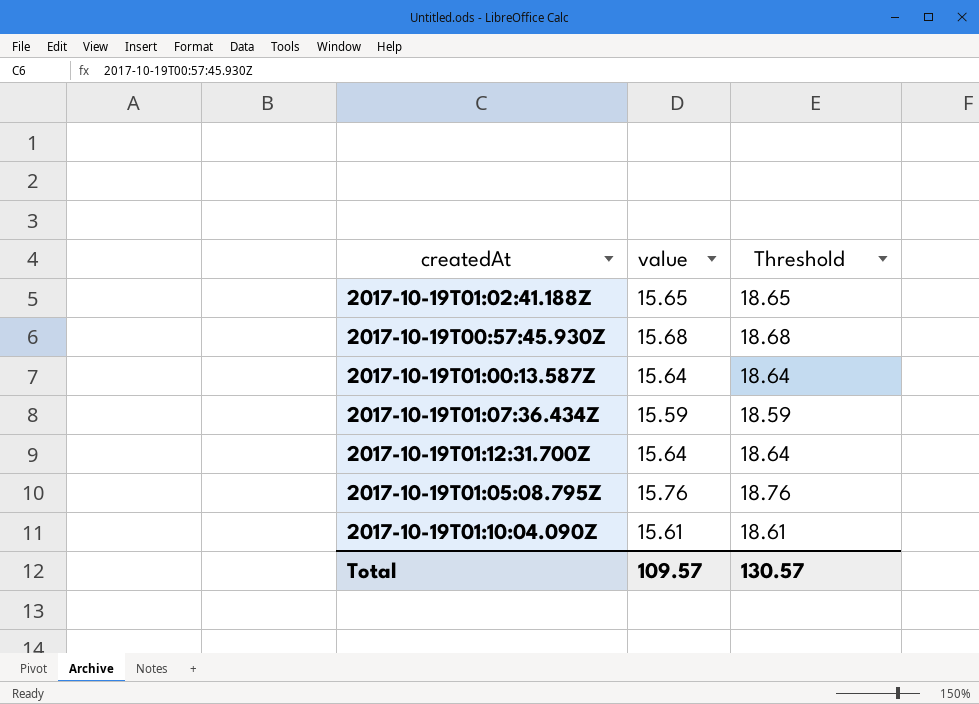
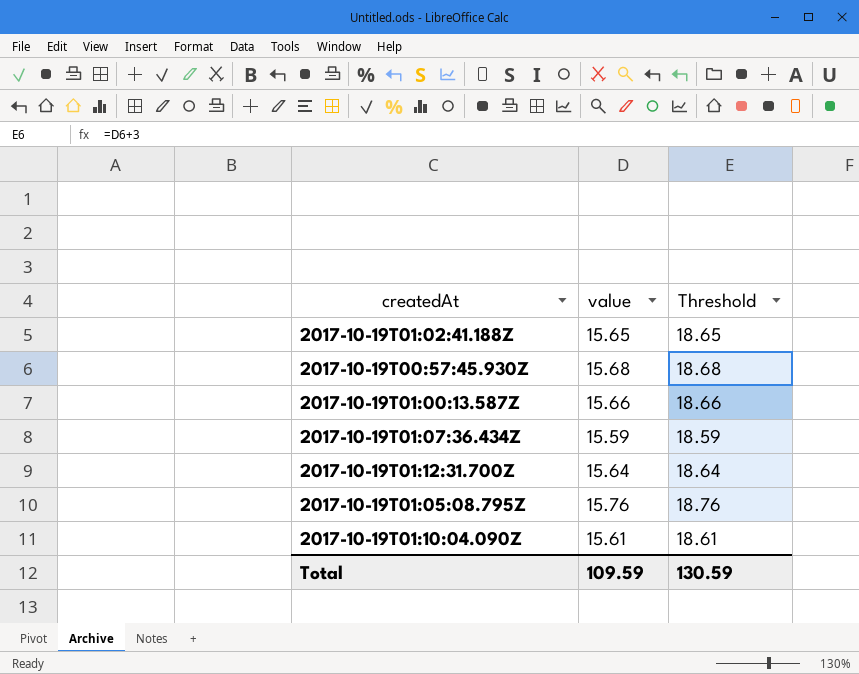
2017-10-19T01:00:13.587Z | value: 15.64 -> 15.66
2017-10-19T01:00:13.587Z | Threshold: 18.64 -> 18.66
Total | value: 109.57 -> 109.59
Total | Threshold: 130.57 -> 130.59

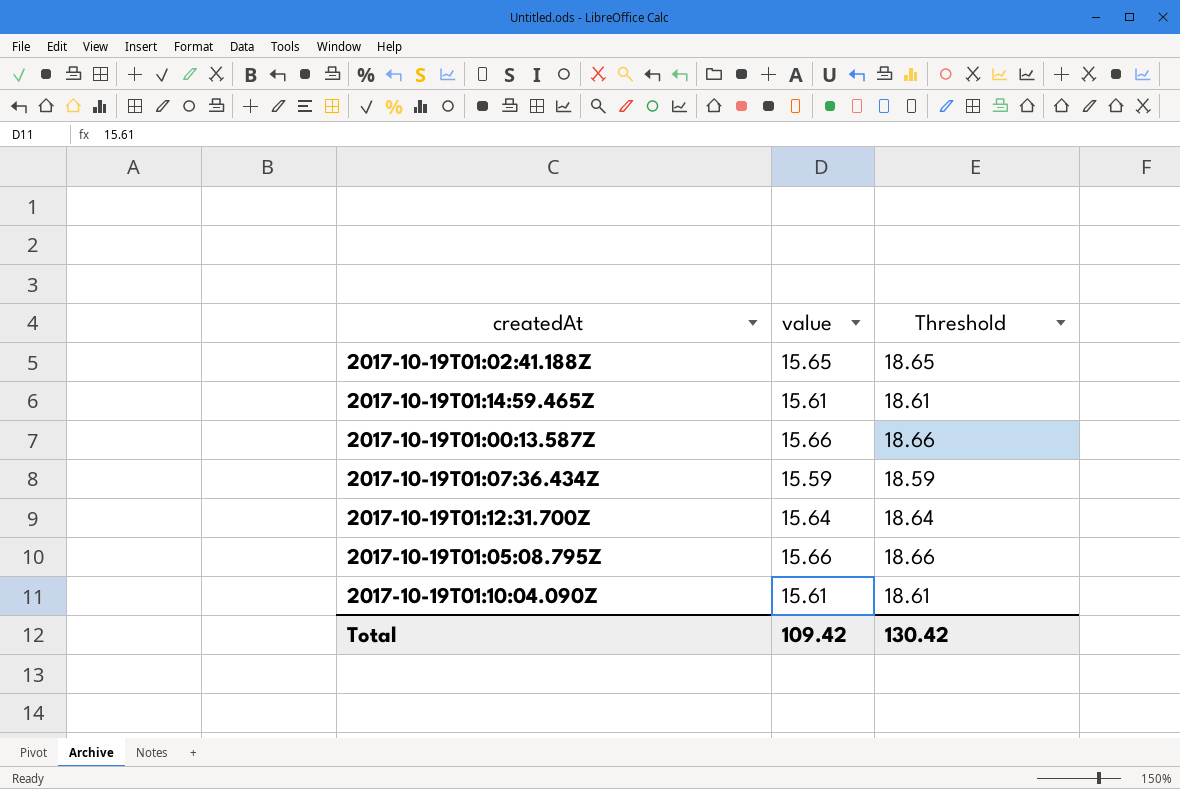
row 2017-10-19T00:57:45.930Z: 15.68 | 18.68 -> none
row 2017-10-19T01:14:59.465Z: none -> 15.61 | 18.61
2017-10-19T01:05:08.795Z | value: 15.76 -> 15.66
2017-10-19T01:05:08.795Z | Threshold: 18.76 -> 18.66
Total | value: 109.59 -> 109.42
Total | Threshold: 130.59 -> 130.42

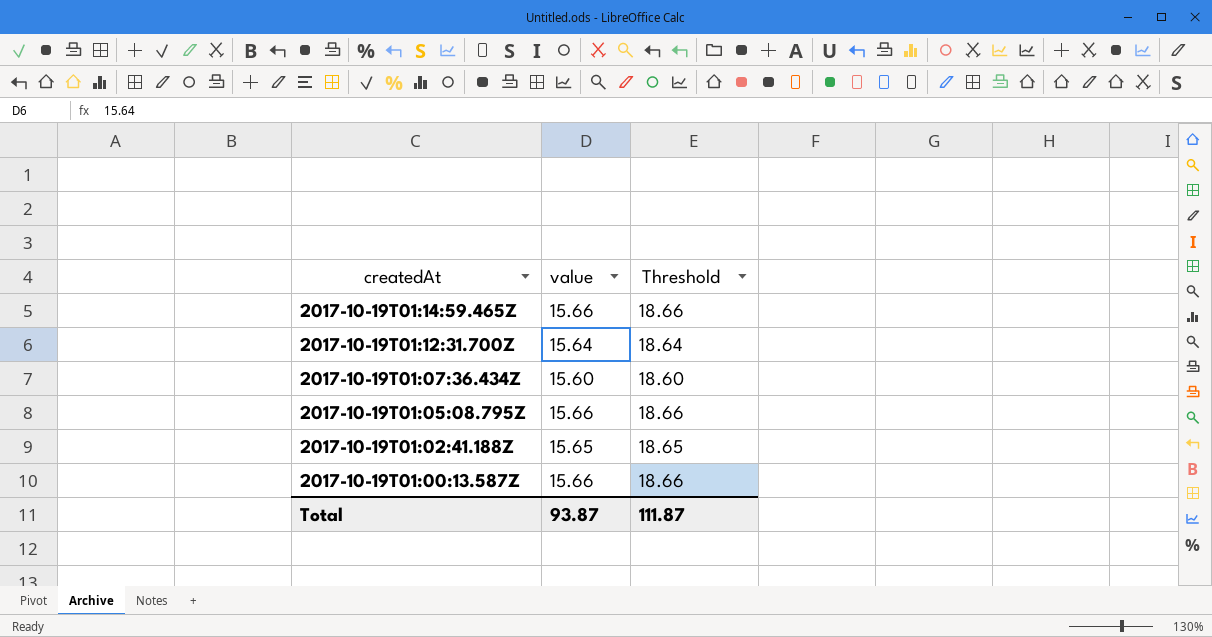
row order: none -> createdAt descending
row 2017-10-19T01:10:04.090Z: 15.61 | 18.61 -> none
2017-10-19T01:14:59.465Z | value: 15.61 -> 15.66
2017-10-19T01:14:59.465Z | Threshold: 18.61 -> 18.66
2017-10-19T01:07:36.434Z | value: 15.59 -> 15.60
2017-10-19T01:07:36.434Z | Threshold: 18.59 -> 18.60
Total | value: 109.42 -> 93.87
Total | Threshold: 130.42 -> 111.87

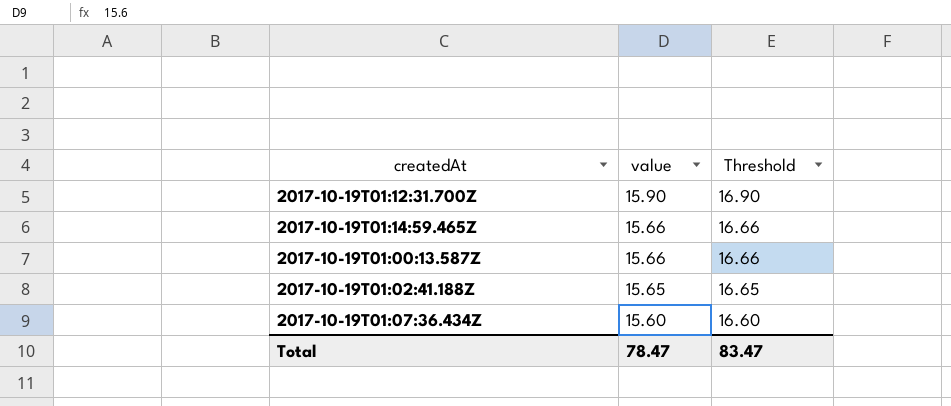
row order: createdAt descending -> value descending
column Threshold | formula: [value] + 3 -> [value] + 1
row 2017-10-19T01:05:08.795Z: 15.66 | 18.66 -> none
2017-10-19T01:12:31.700Z | value: 15.64 -> 15.90
Total | value: 93.87 -> 78.47
Total | Threshold: 111.87 -> 83.47

